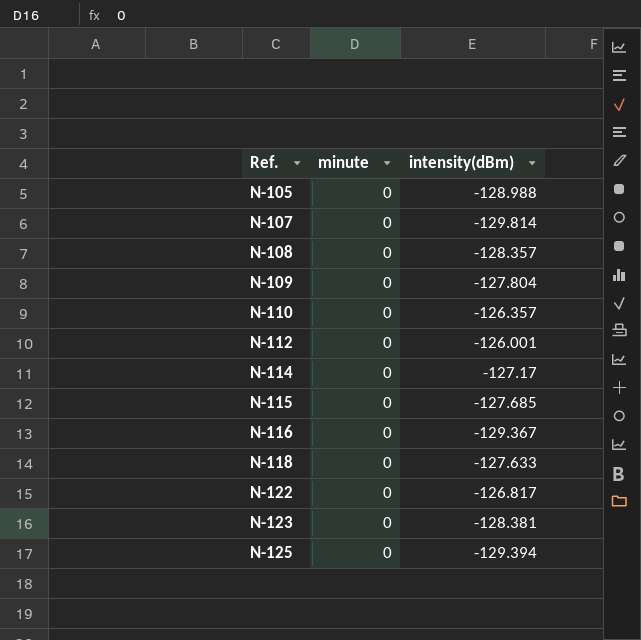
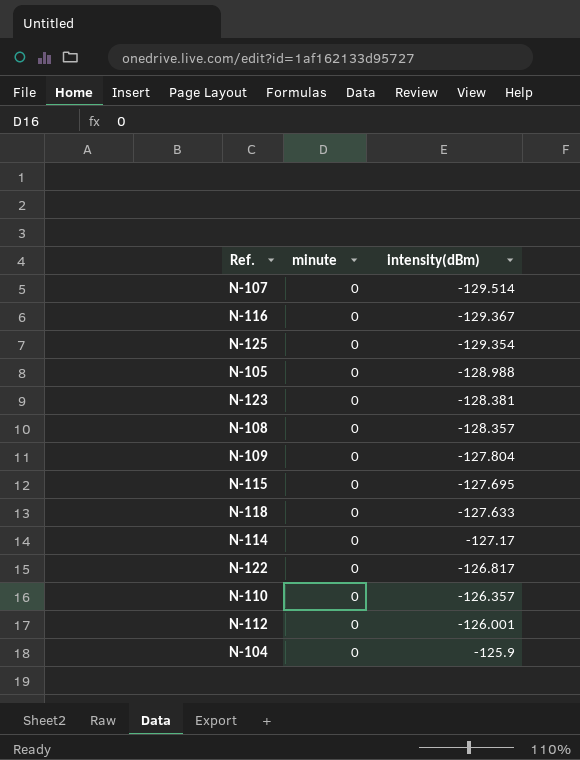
row order: Ref. ascending -> intensity(dBm) ascending
N-107 | intensity(dBm): -129.814 -> -129.514
N-125 | intensity(dBm): -129.394 -> -129.354
N-115 | intensity(dBm): -127.685 -> -127.695
row N-104: none -> 0 | -125.9

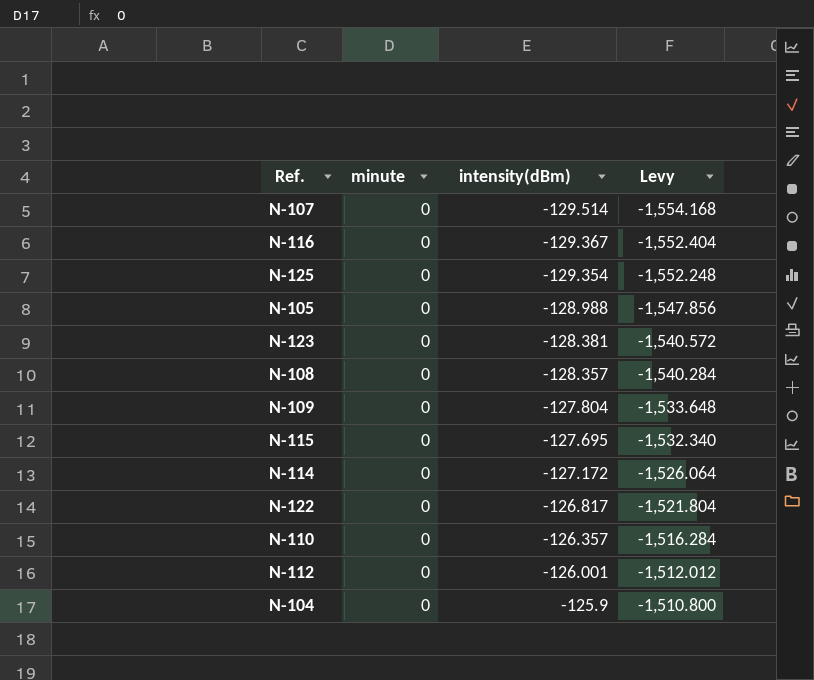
column Levy | formula: none -> [intensity(dBm)] * 12
row N-118: 0 | -127.633 -> none
N-114 | intensity(dBm): -127.17 -> -127.172

